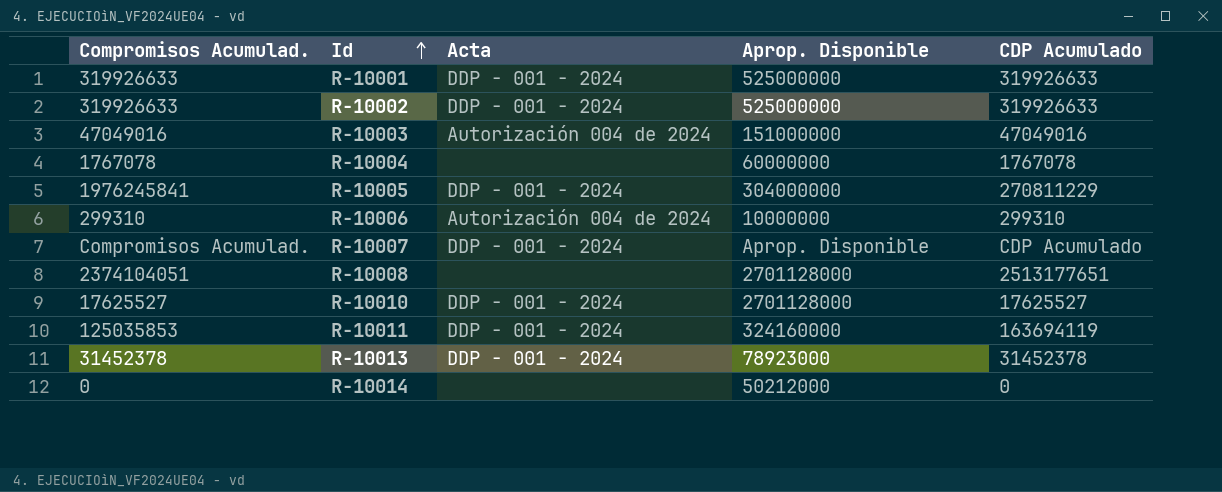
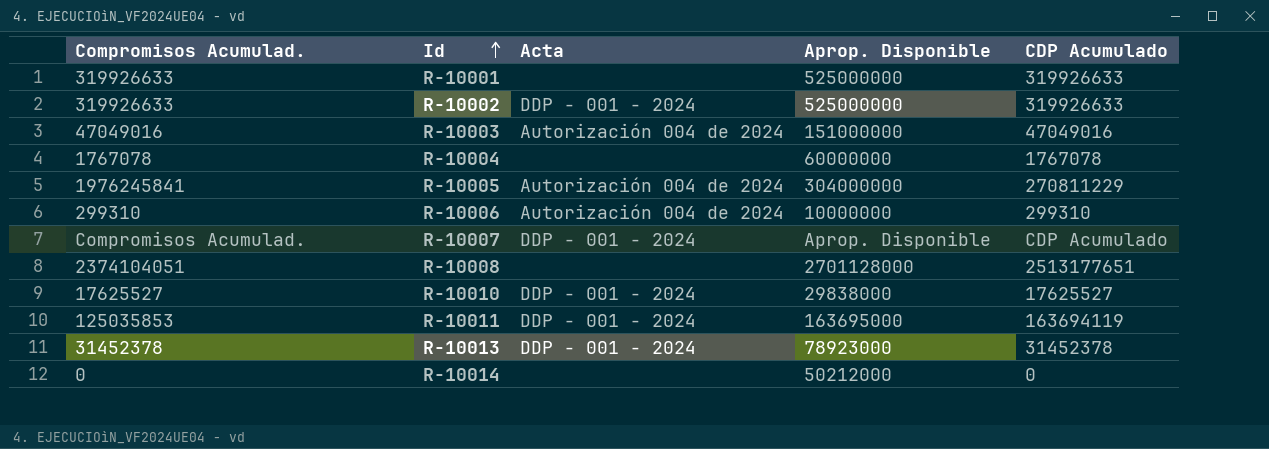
R-10001 | Acta: DDP - 001 - 2024 -> none
R-10005 | Acta: DDP - 001 - 2024 -> Autorización 004 de 2024
R-10010 | Aprop. Disponible: 2701128000 -> 29838000
R-10011 | Aprop. Disponible: 324160000 -> 163695000

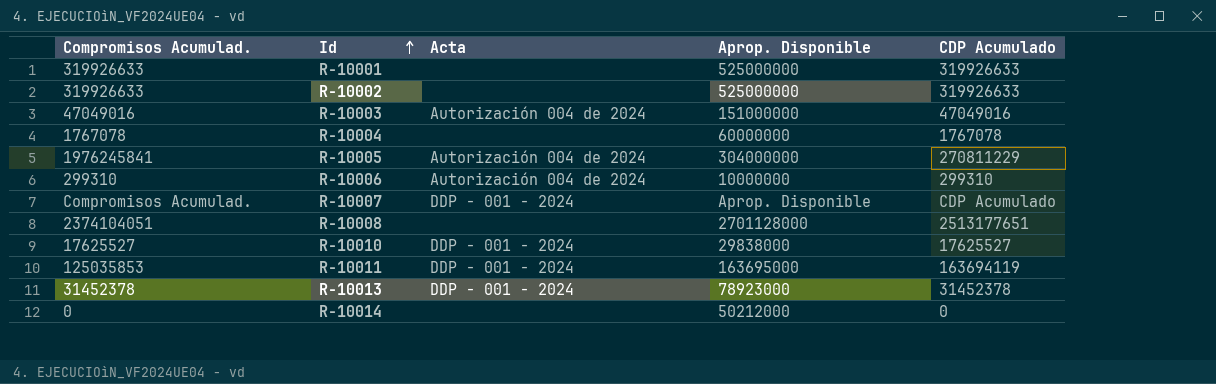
R-10002 | Acta: DDP - 001 - 2024 -> none

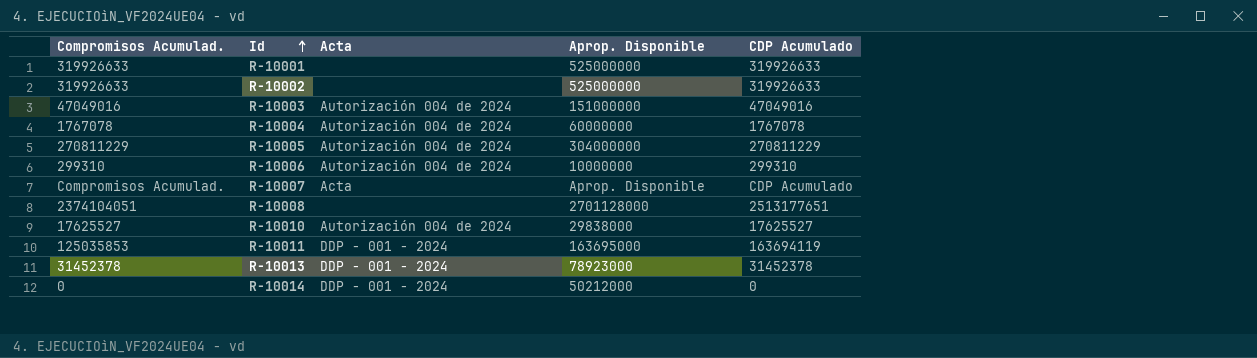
R-10004 | Acta: none -> Autorización 004 de 2024
R-10005 | Compromisos Acumulad.: 1976245841 -> 270811229
R-10007 | Acta: DDP - 001 - 2024 -> Acta
R-10010 | Acta: DDP - 001 - 2024 -> Autorización 004 de 2024
R-10014 | Acta: none -> DDP - 001 - 2024

